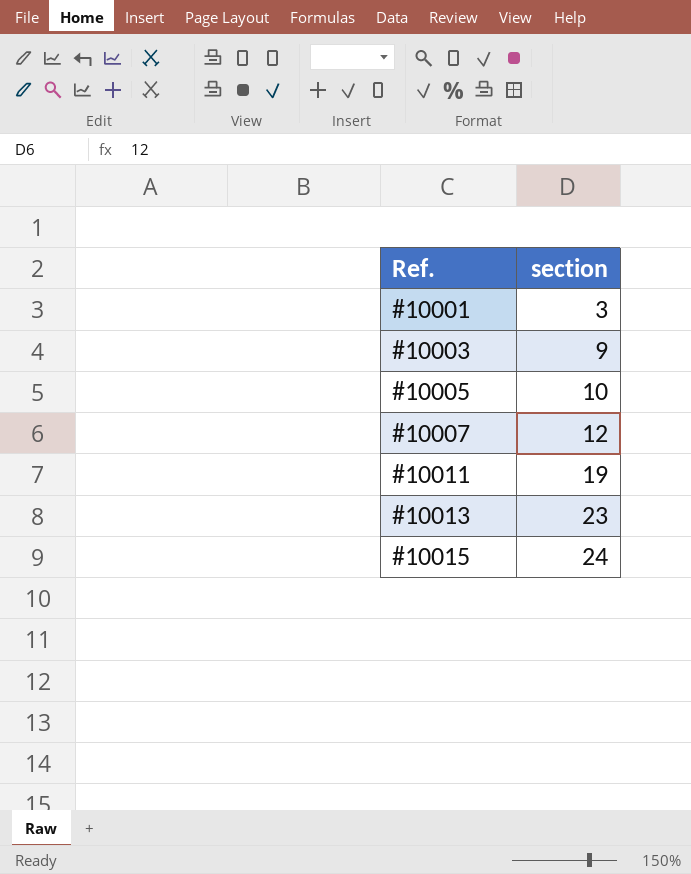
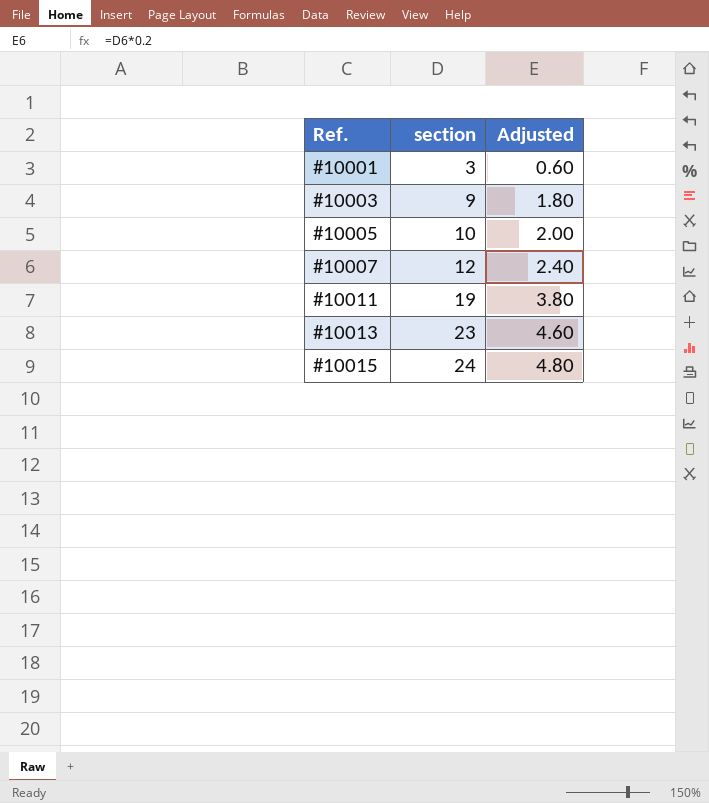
column Adjusted | formula: none -> [section] * 0.2

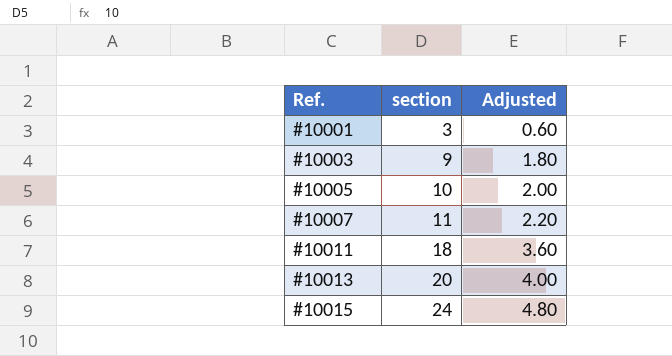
#10007 | section: 12 -> 11
#10007 | Adjusted: 2.40 -> 2.20
#10011 | section: 19 -> 18
#10011 | Adjusted: 3.80 -> 3.60
#10013 | section: 23 -> 20
#10013 | Adjusted: 4.60 -> 4.00

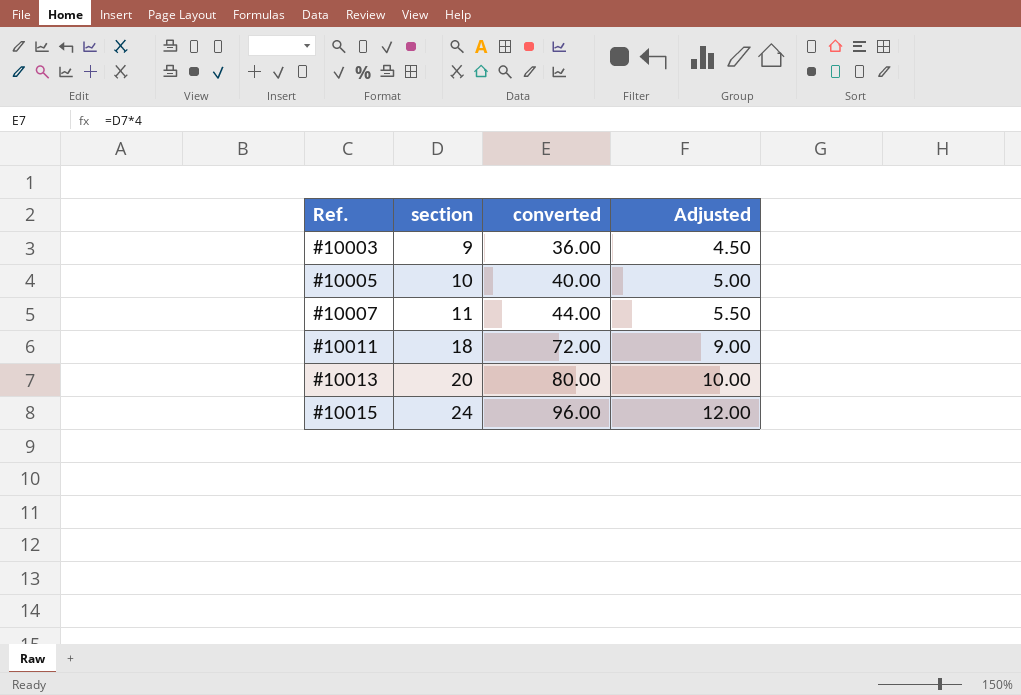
column converted | formula: none -> [section] * 4
column Adjusted | formula: [section] * 0.2 -> [section] * 0.5
row #10001: 3 | 0.60 -> none

